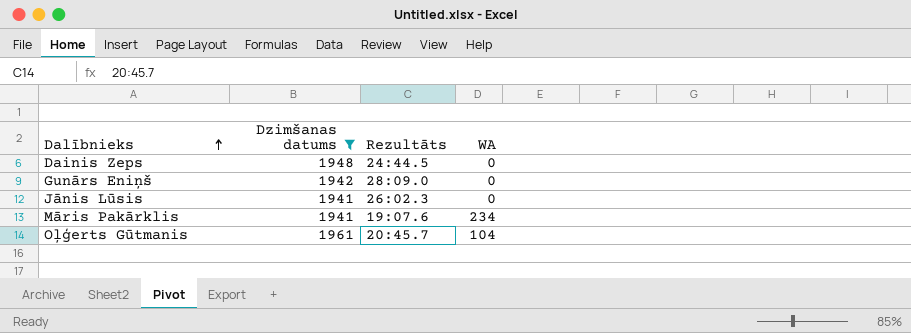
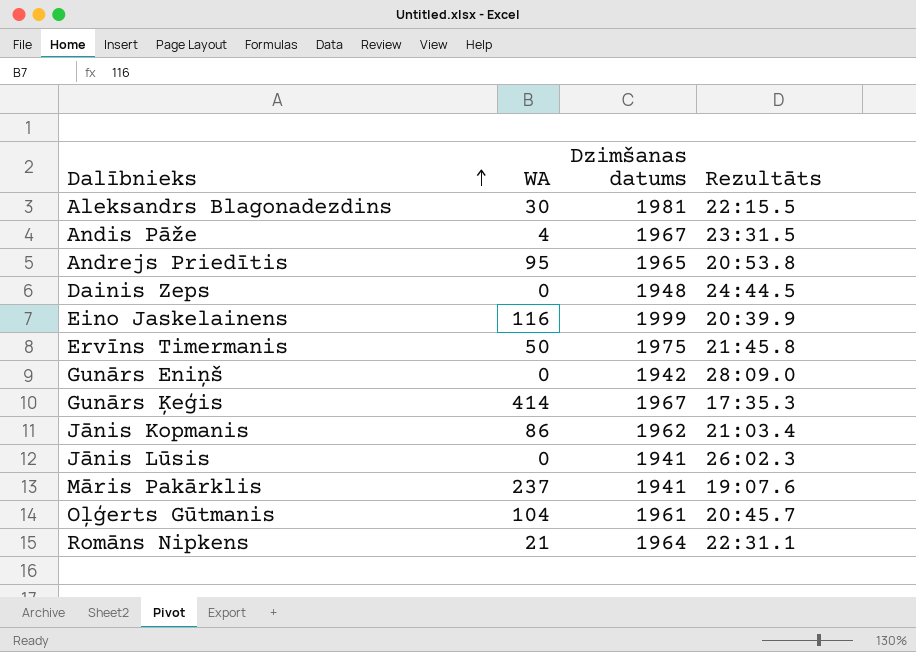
filter: Dzimšanas datums <= 1961 -> none
column WA | position: 4 -> 2
Māris Pakārklis | WA: 234 -> 237

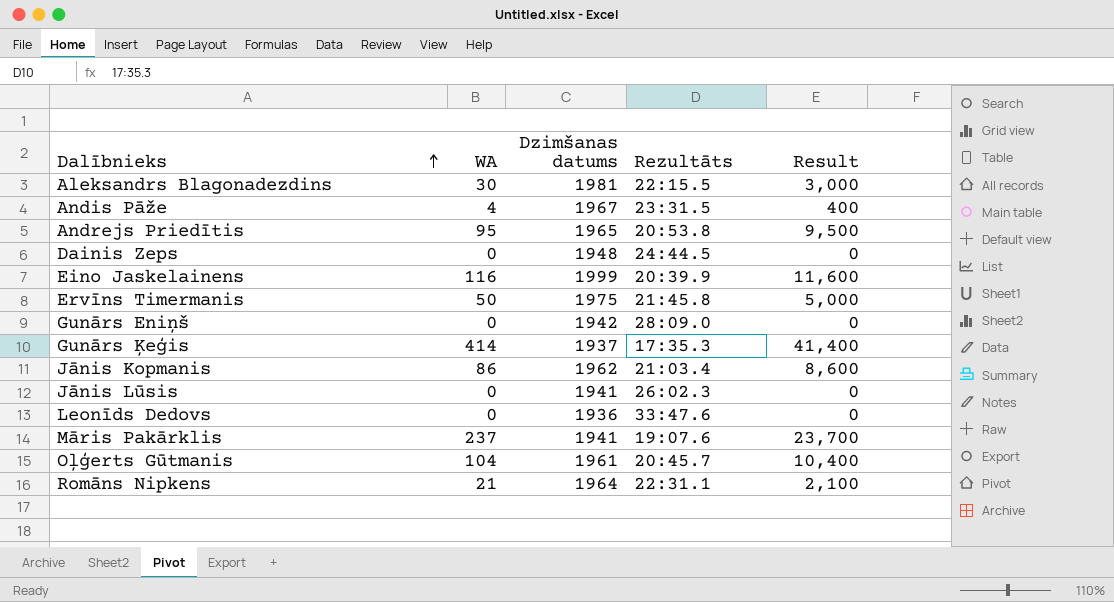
column Result | formula: none -> [WA] * 100
Gunārs Ķeģis | Dzimšanas datums: 1967 -> 1937
row Leonīds Dedovs: none -> 0 | 1936 | 33:47.6 | 0

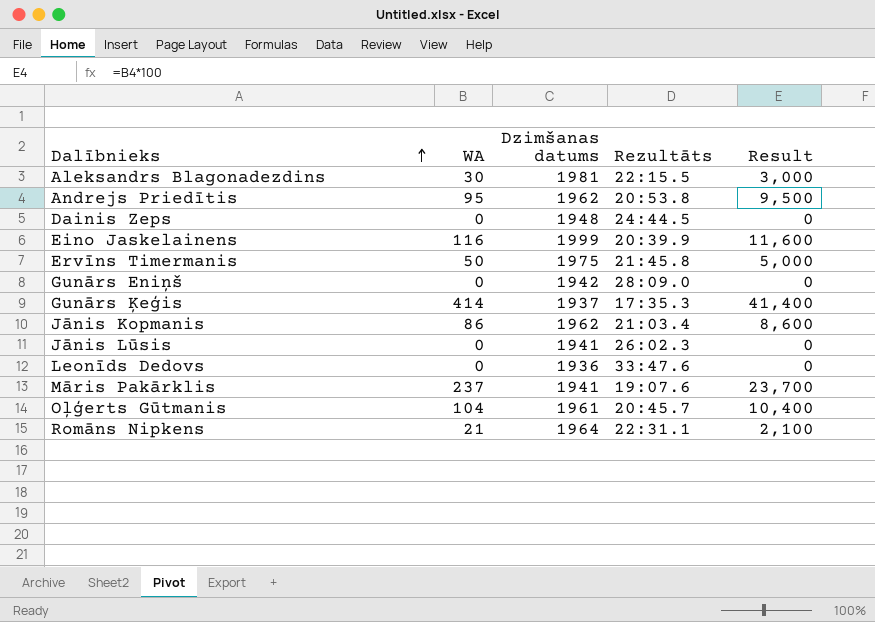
row Andis Pāže: 4 | 1967 | 23:31.5 | 400 -> none
Andrejs Priedītis | Dzimšanas datums: 1965 -> 1962

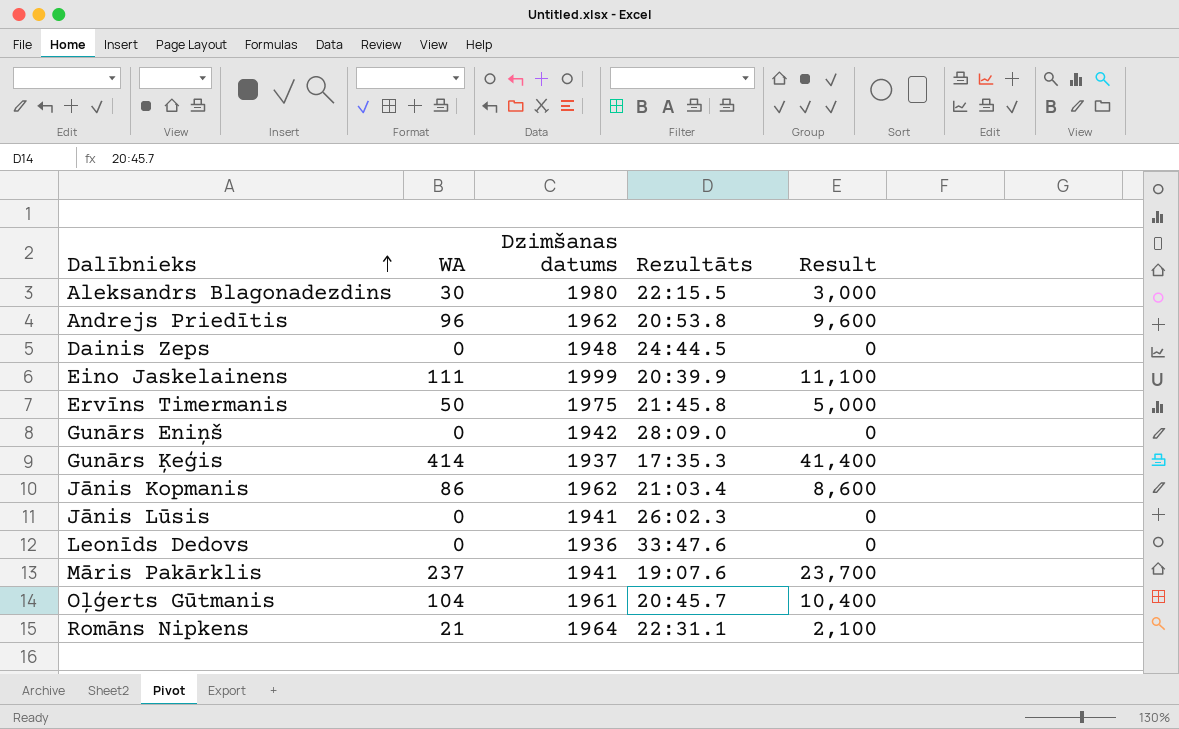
Aleksandrs Blagonadezdins | Dzimšanas datums: 1981 -> 1980
Andrejs Priedītis | WA: 95 -> 96
Andrejs Priedītis | Result: 9,500 -> 9,600
Eino Jaskelainens | WA: 116 -> 111
Eino Jaskelainens | Result: 11,600 -> 11,100

